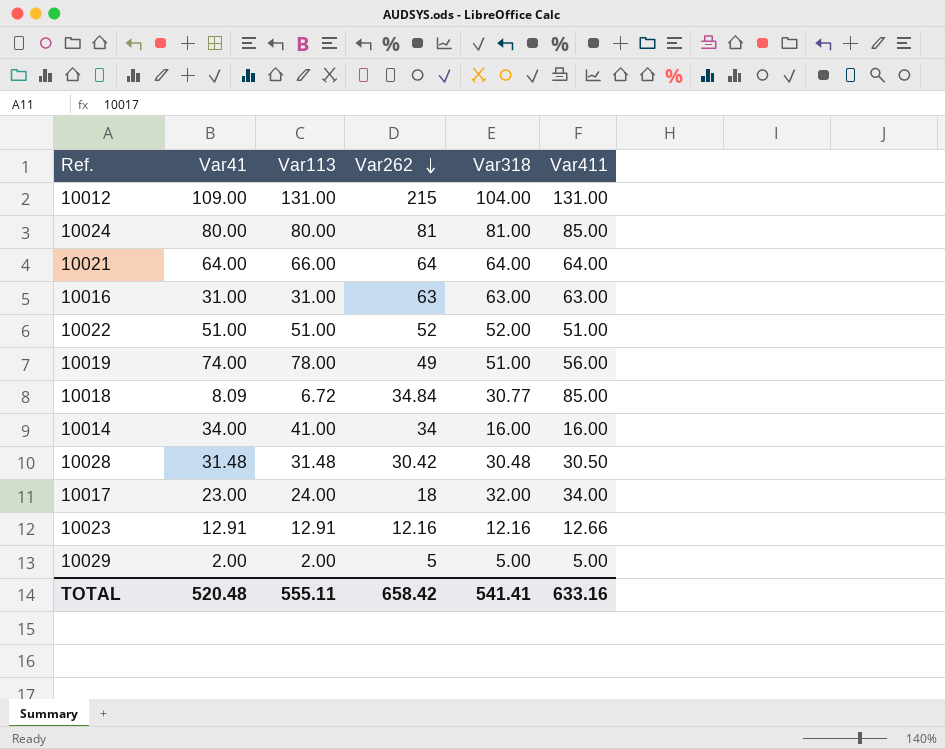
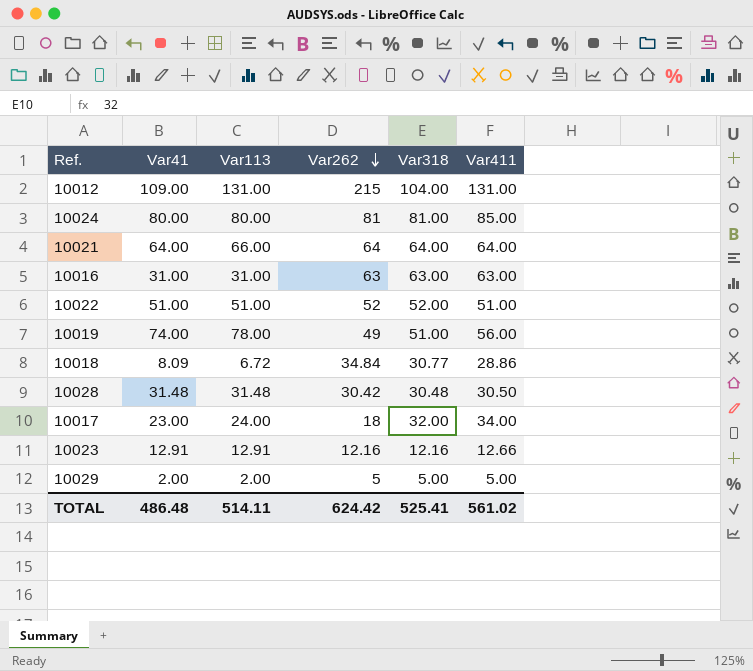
row 10014: 34.00 | 41.00 | 34 | 16.00 | 16.00 -> none
10018 | Var411: 85.00 -> 28.86
TOTAL | Var41: 520.48 -> 486.48
TOTAL | Var113: 555.11 -> 514.11
TOTAL | Var262: 658.42 -> 624.42
TOTAL | Var318: 541.41 -> 525.41
TOTAL | Var411: 633.16 -> 561.02

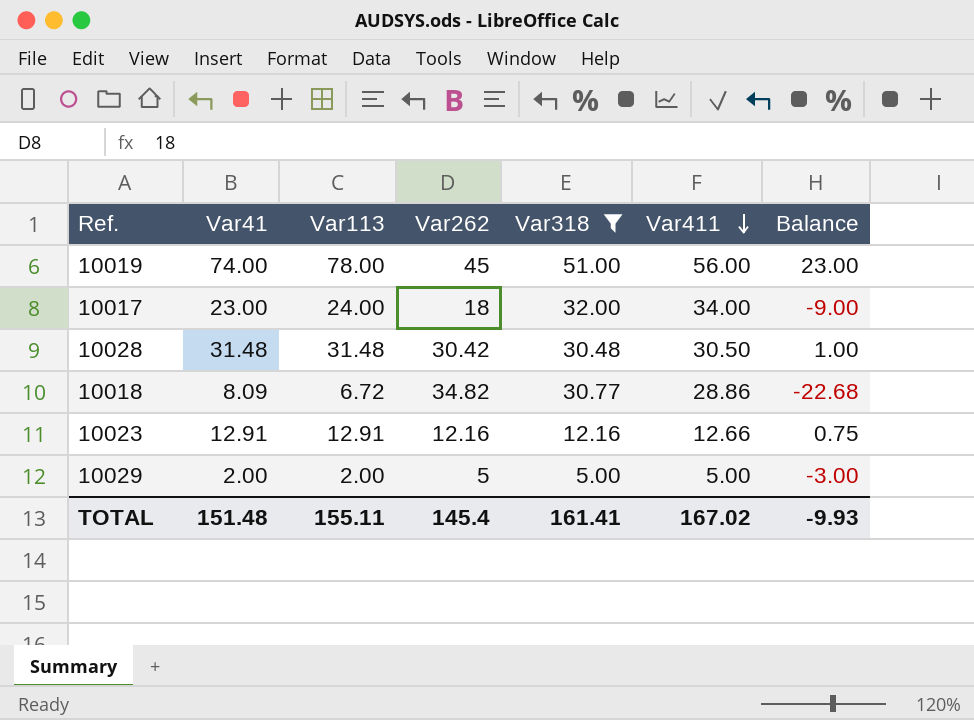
filter: none -> Var318 <= 51.00
row order: Var262 descending -> Var411 descending
column Balance | formula: none -> [Var41] - [Var318]
10019 | Var262: 49 -> 45
10018 | Var262: 34.84 -> 34.82
TOTAL | Var41: 486.48 -> 151.48
TOTAL | Var113: 514.11 -> 155.11
TOTAL | Var262: 624.42 -> 145.4
TOTAL | Var318: 525.41 -> 161.41
TOTAL | Var411: 561.02 -> 167.02

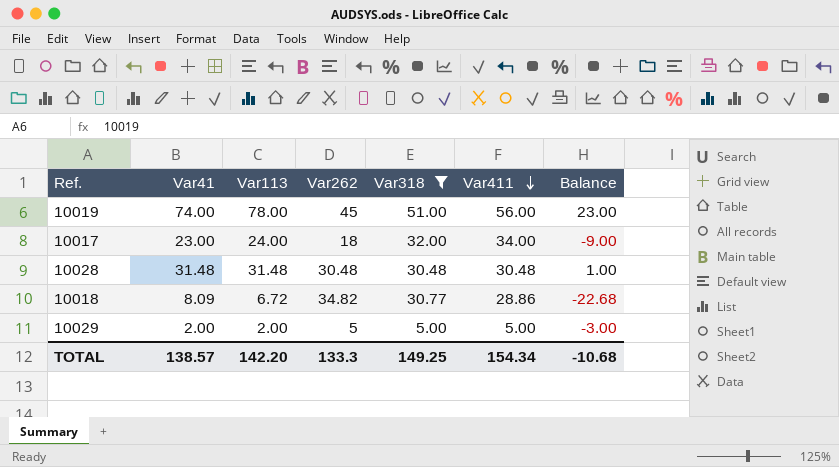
row 10023: 12.91 | 12.91 | 12.16 | 12.16 | 12.66 | 0.75 -> none
10028 | Var262: 30.42 -> 30.48
10028 | Var411: 30.50 -> 30.48
TOTAL | Var41: 151.48 -> 138.57
TOTAL | Var113: 155.11 -> 142.20
TOTAL | Var262: 145.4 -> 133.3
TOTAL | Var318: 161.41 -> 149.25
TOTAL | Var411: 167.02 -> 154.34
TOTAL | Balance: -9.93 -> -10.68

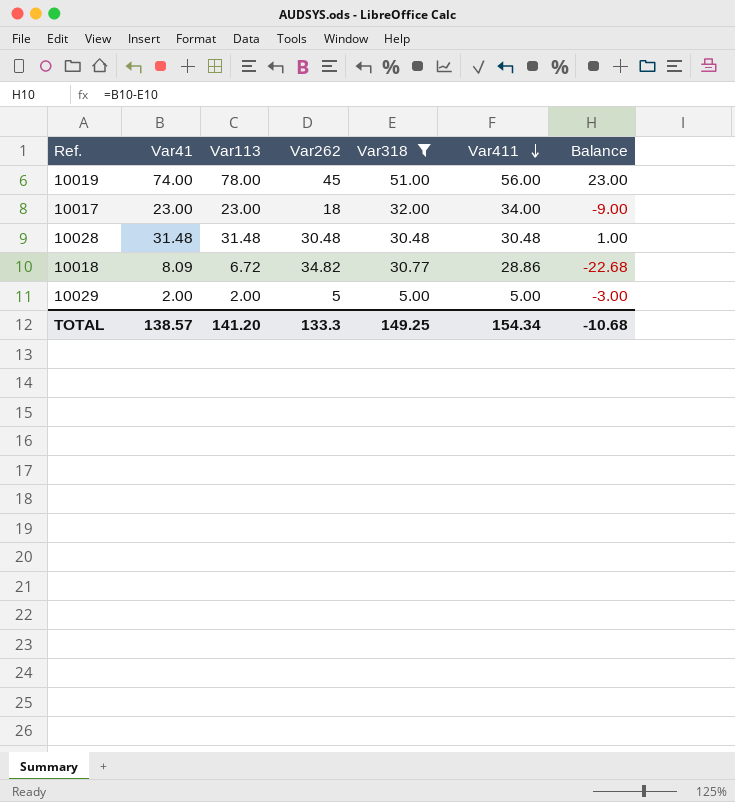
10017 | Var113: 24.00 -> 23.00
TOTAL | Var113: 142.20 -> 141.20

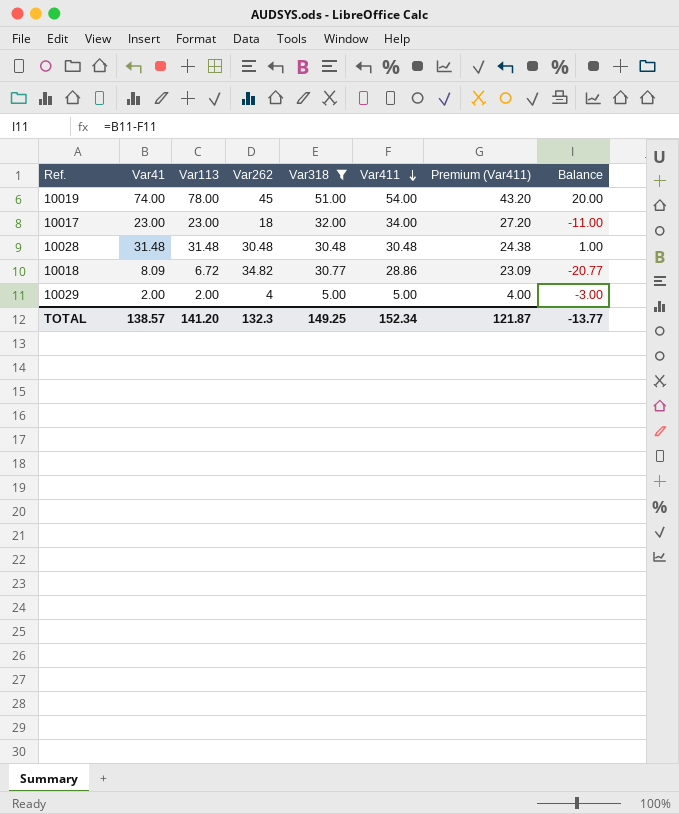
column Premium (Var411) | formula: none -> [Var411] * 0.8
column Balance | formula: [Var41] - [Var318] -> [Var41] - [Var411]
10019 | Var411: 56.00 -> 54.00
10029 | Var262: 5 -> 4
TOTAL | Var262: 133.3 -> 132.3
TOTAL | Var411: 154.34 -> 152.34
TOTAL | Balance: -10.68 -> -13.77

